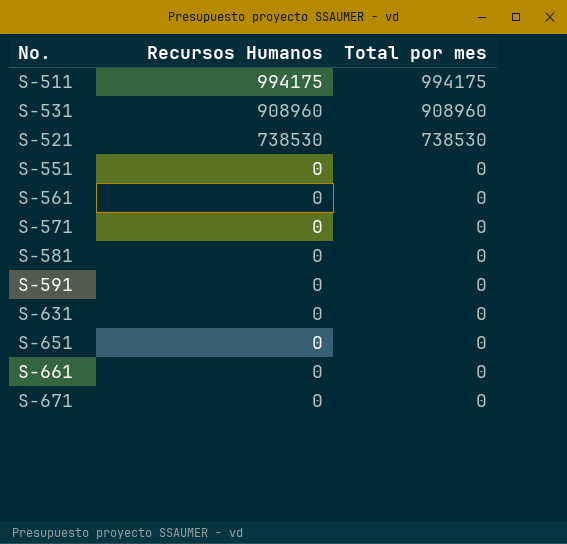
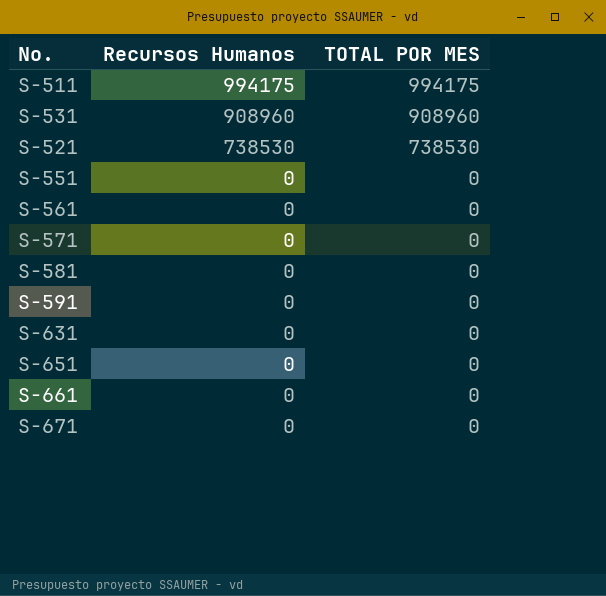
column name: Total por mes -> TOTAL POR MES

